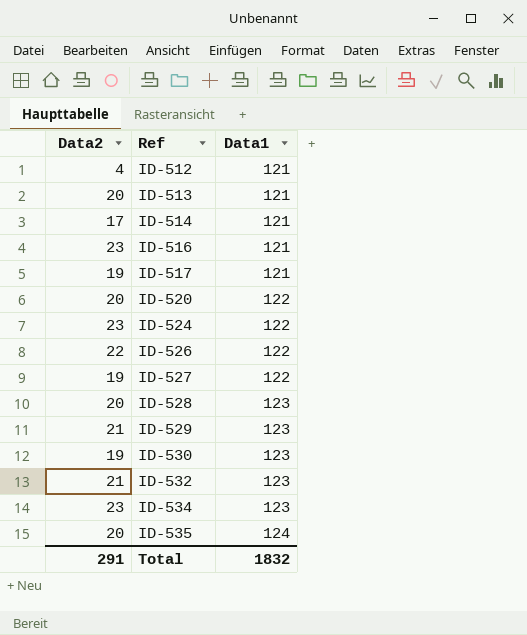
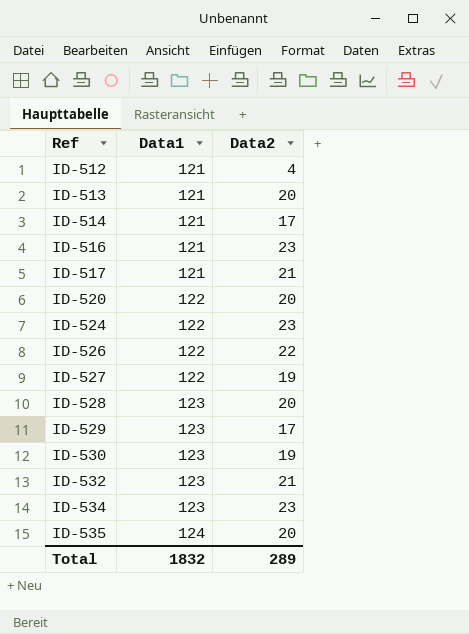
column Data2 | position: 1 -> 3
ID-517 | Data2: 19 -> 21
ID-529 | Data2: 21 -> 17
Total | Data2: 291 -> 289

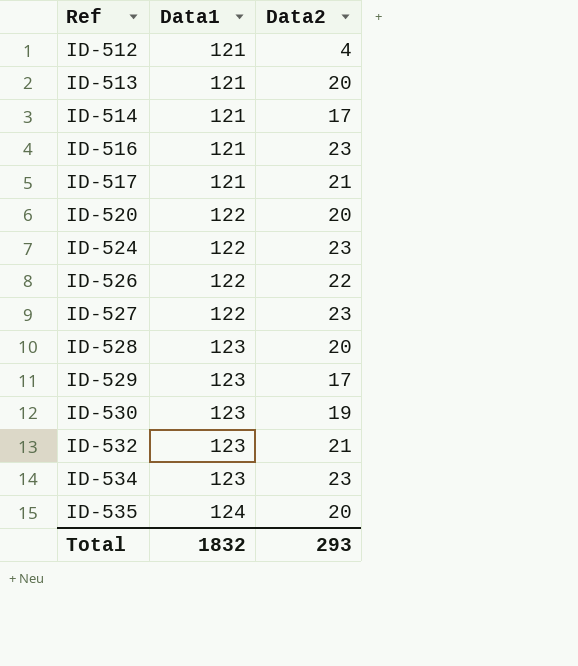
ID-527 | Data2: 19 -> 23
Total | Data2: 289 -> 293

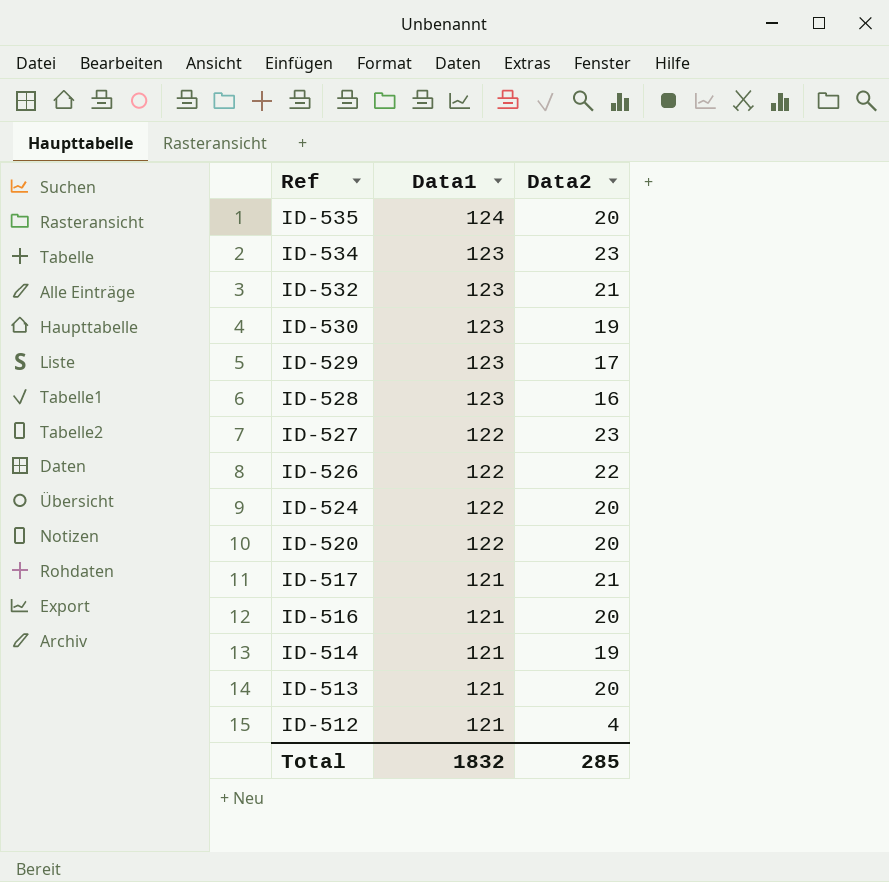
row order: Ref ascending -> Ref descending
ID-528 | Data2: 20 -> 16
ID-524 | Data2: 23 -> 20
ID-516 | Data2: 23 -> 20
ID-514 | Data2: 17 -> 19
Total | Data2: 293 -> 285

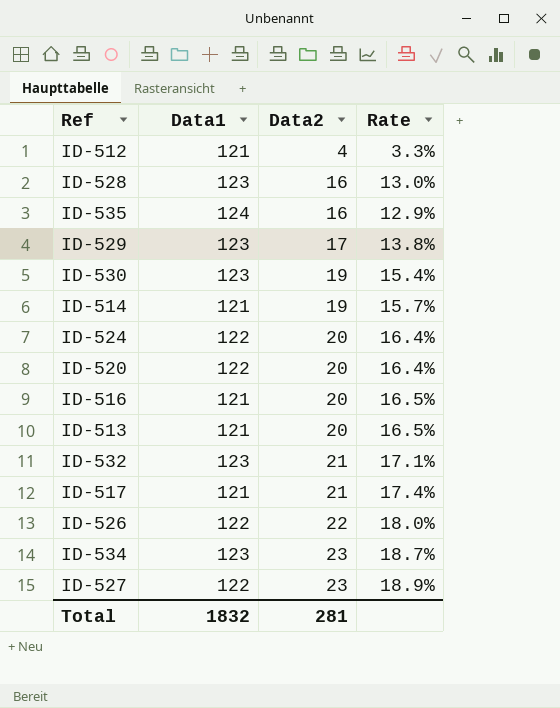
row order: Ref descending -> Data2 ascending
column Rate | formula: none -> [Data2] / [Data1]
ID-535 | Data2: 20 -> 16
Total | Data2: 285 -> 281

